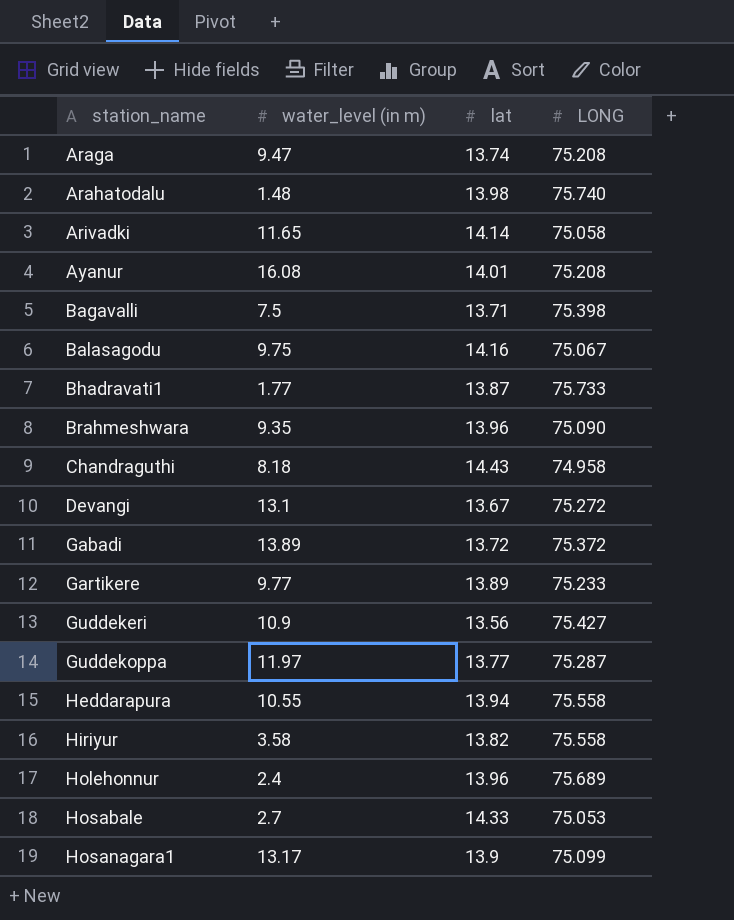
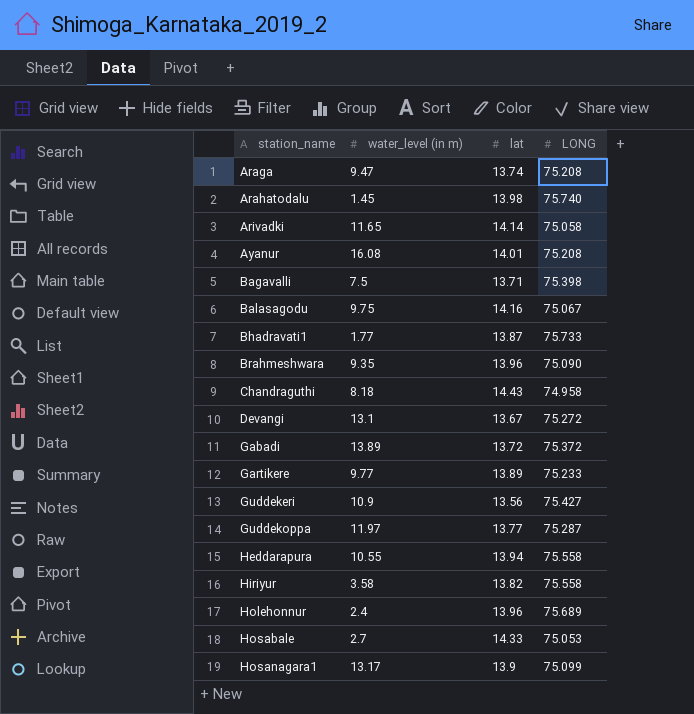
Arahatodalu | water_level (in m): 1.48 -> 1.45

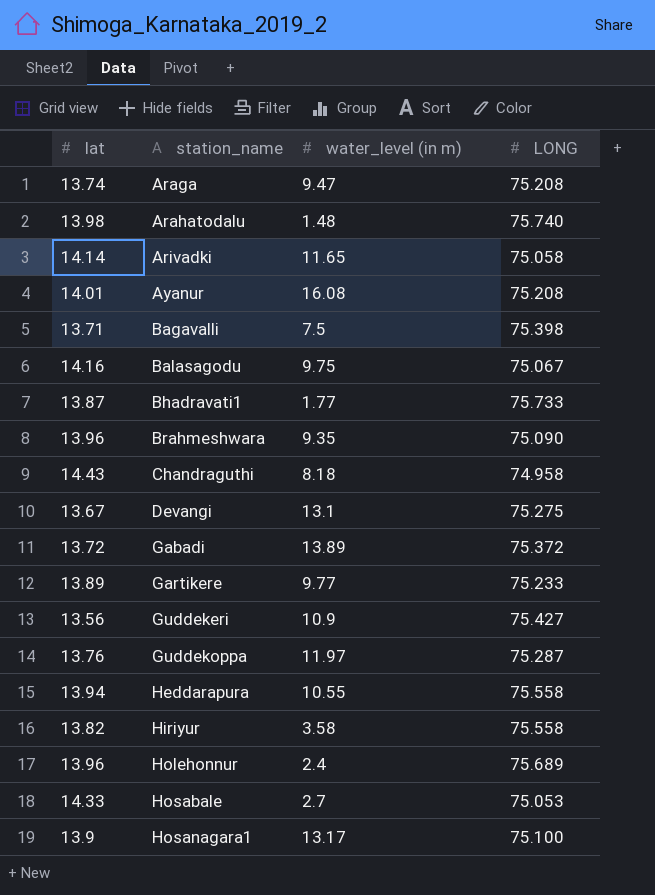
column lat | position: 3 -> 1
Arahatodalu | water_level (in m): 1.45 -> 1.48
Devangi | LONG: 75.272 -> 75.275
Guddekoppa | lat: 13.77 -> 13.76
Hosanagara1 | LONG: 75.099 -> 75.100

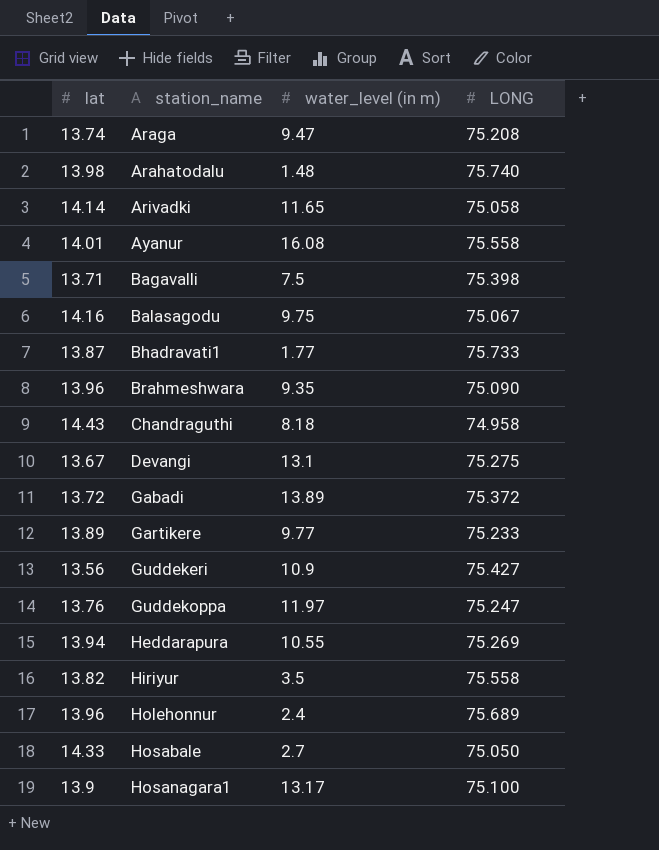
Ayanur | LONG: 75.208 -> 75.558
Guddekoppa | LONG: 75.287 -> 75.247
Heddarapura | LONG: 75.558 -> 75.269
Hiriyur | water_level (in m): 3.58 -> 3.5
Hosabale | LONG: 75.053 -> 75.050

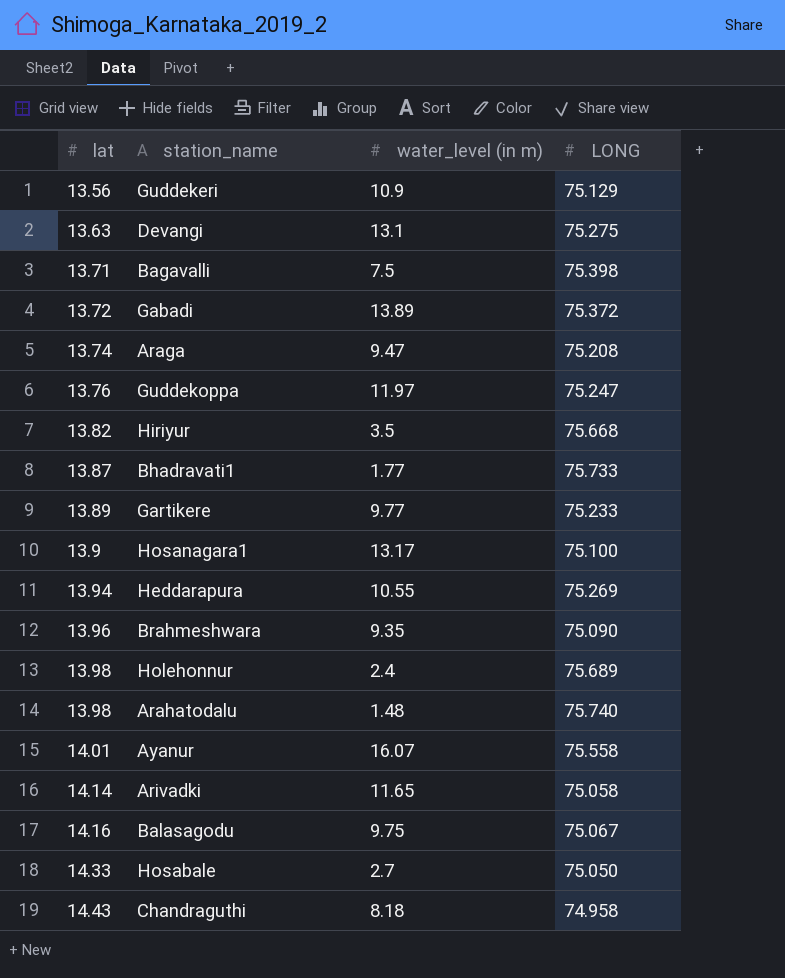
row order: station_name ascending -> lat ascending
Guddekeri | LONG: 75.427 -> 75.129
Devangi | lat: 13.67 -> 13.63
Hiriyur | LONG: 75.558 -> 75.668
Holehonnur | lat: 13.96 -> 13.98
Ayanur | water_level (in m): 16.08 -> 16.07

